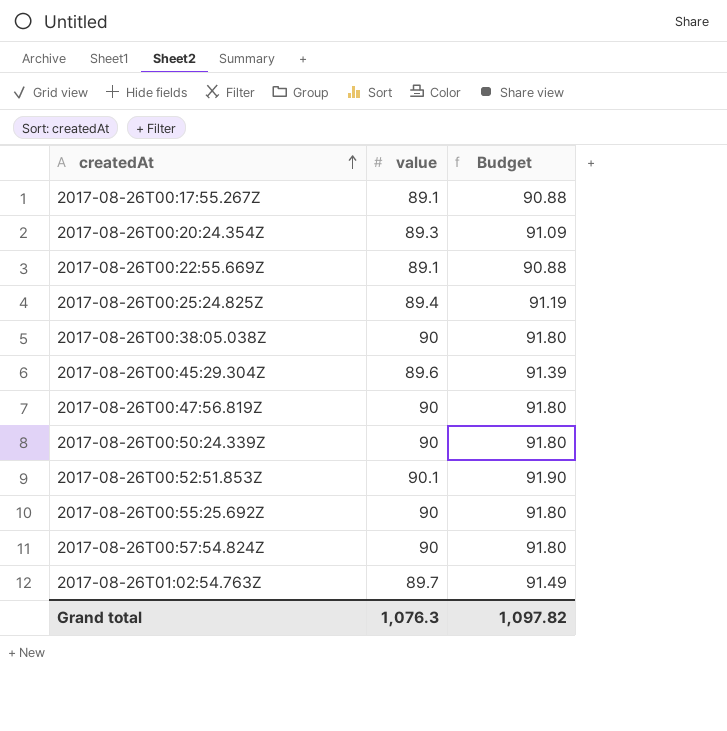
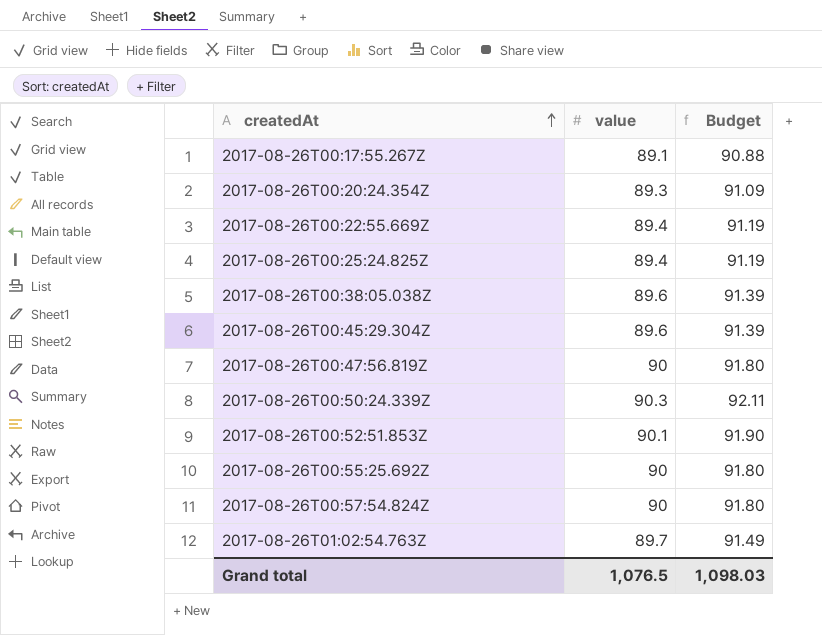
2017-08-26T00:22:55.669Z | value: 89.1 -> 89.4
2017-08-26T00:22:55.669Z | Budget: 90.88 -> 91.19
2017-08-26T00:38:05.038Z | value: 90 -> 89.6
2017-08-26T00:38:05.038Z | Budget: 91.80 -> 91.39
2017-08-26T00:50:24.339Z | value: 90 -> 90.3
2017-08-26T00:50:24.339Z | Budget: 91.80 -> 92.11
Grand total | value: 1,076.3 -> 1,076.5
Grand total | Budget: 1,097.82 -> 1,098.03

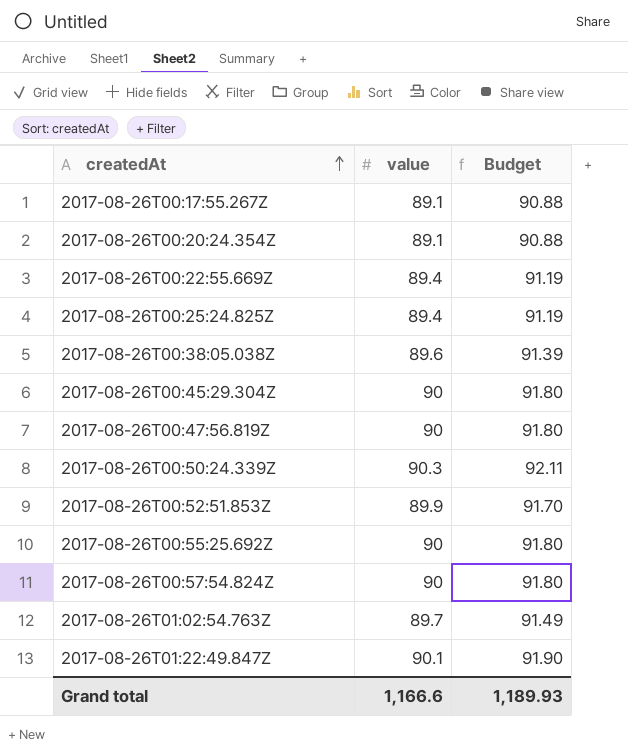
2017-08-26T00:20:24.354Z | value: 89.3 -> 89.1
2017-08-26T00:20:24.354Z | Budget: 91.09 -> 90.88
2017-08-26T00:45:29.304Z | value: 89.6 -> 90
2017-08-26T00:45:29.304Z | Budget: 91.39 -> 91.80
2017-08-26T00:52:51.853Z | value: 90.1 -> 89.9
2017-08-26T00:52:51.853Z | Budget: 91.90 -> 91.70
row 2017-08-26T01:22:49.847Z: none -> 90.1 | 91.90
Grand total | value: 1,076.5 -> 1,166.6
Grand total | Budget: 1,098.03 -> 1,189.93

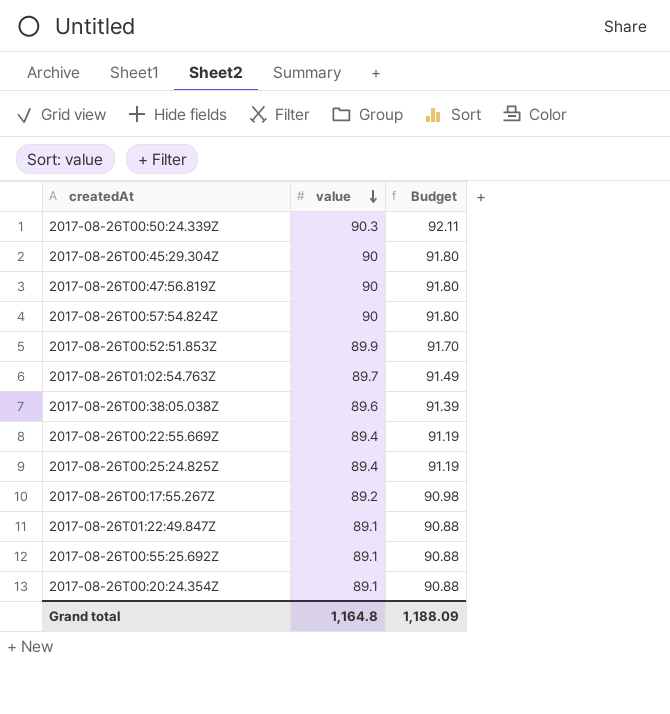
row order: createdAt ascending -> value descending
2017-08-26T00:17:55.267Z | value: 89.1 -> 89.2
2017-08-26T00:17:55.267Z | Budget: 90.88 -> 90.98
2017-08-26T01:22:49.847Z | value: 90.1 -> 89.1
2017-08-26T01:22:49.847Z | Budget: 91.90 -> 90.88
2017-08-26T00:55:25.692Z | value: 90 -> 89.1
2017-08-26T00:55:25.692Z | Budget: 91.80 -> 90.88
Grand total | value: 1,166.6 -> 1,164.8
Grand total | Budget: 1,189.93 -> 1,188.09

